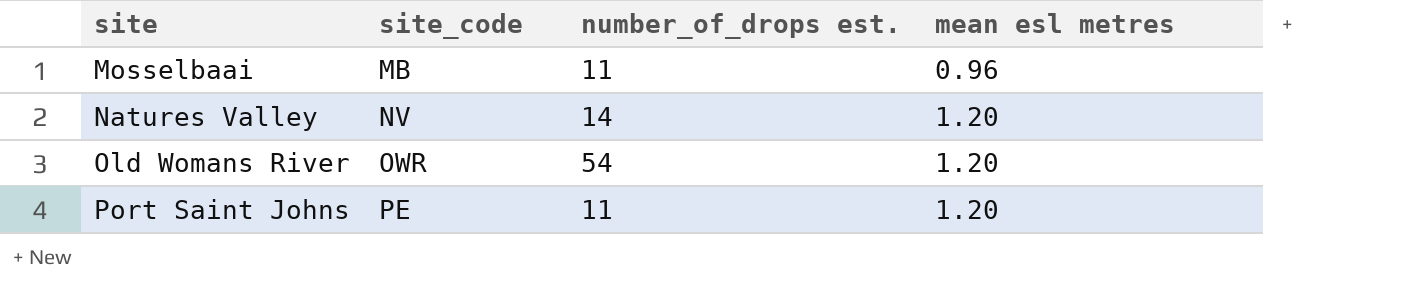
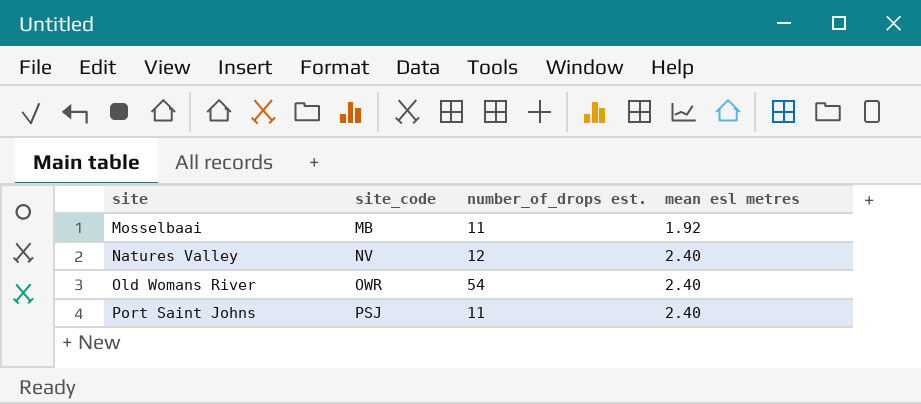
Mosselbaai | mean esl metres: 0.96 -> 1.92
Natures Valley | number_of_drops est.: 14 -> 12
Natures Valley | mean esl metres: 1.20 -> 2.40
Old Womans River | mean esl metres: 1.20 -> 2.40
Port Saint Johns | site_code: PE -> PSJ
Port Saint Johns | mean esl metres: 1.20 -> 2.40

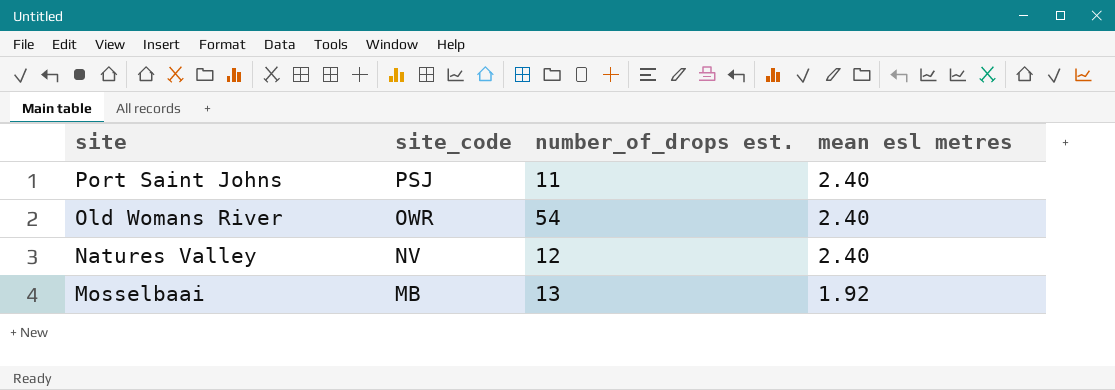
row order: site ascending -> site descending
Mosselbaai | number_of_drops est.: 11 -> 13

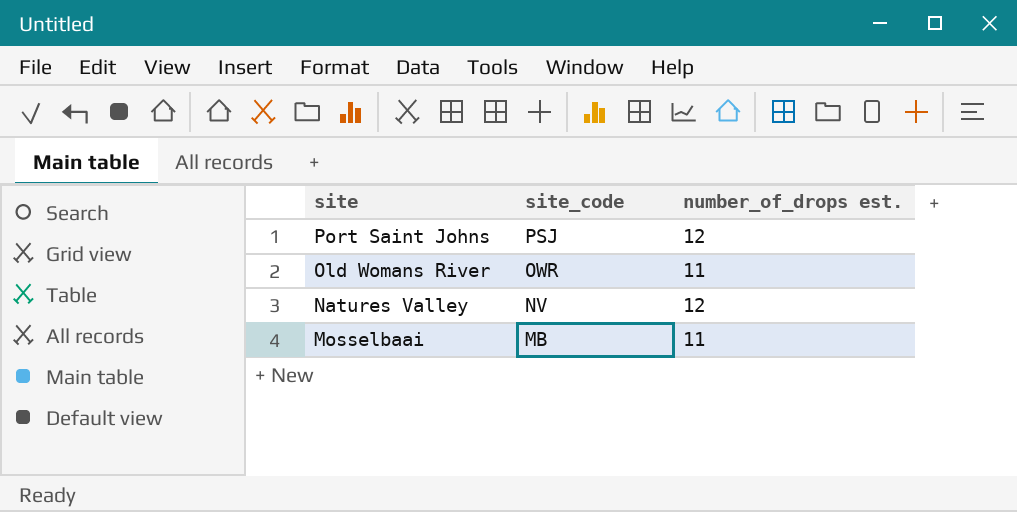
column mean esl metres | position: 4 -> none
Port Saint Johns | number_of_drops est.: 11 -> 12
Old Womans River | number_of_drops est.: 54 -> 11
Mosselbaai | number_of_drops est.: 13 -> 11

